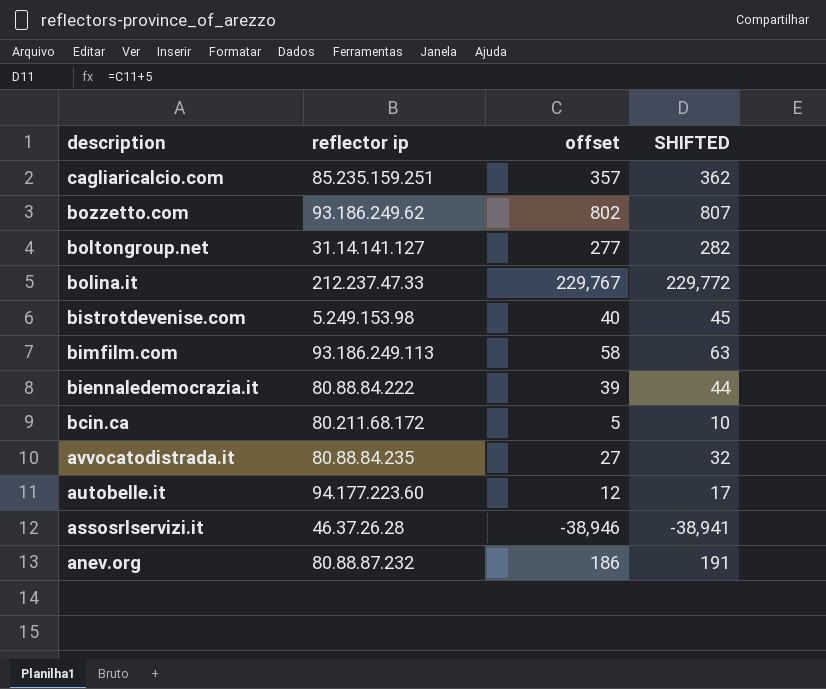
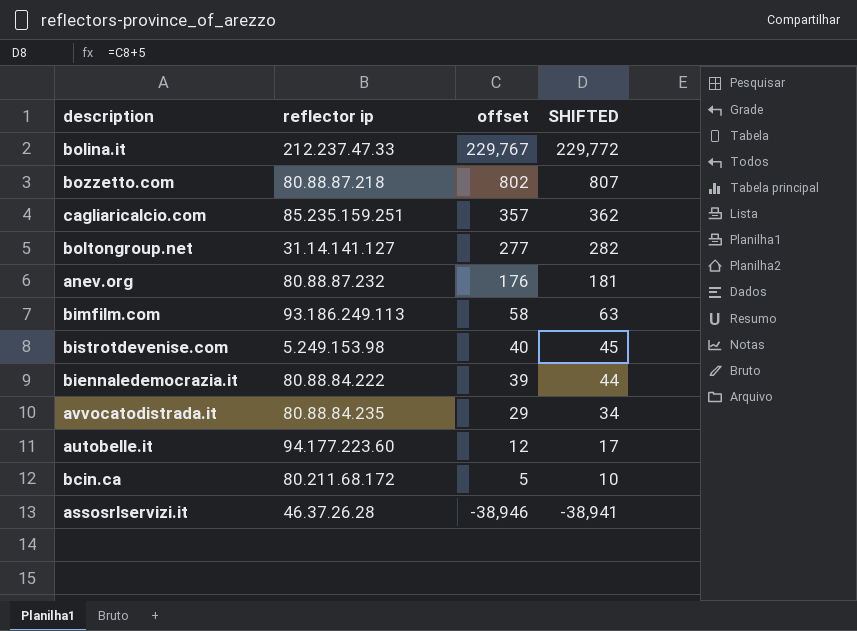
row order: description descending -> offset descending
bozzetto.com | reflector ip: 93.186.249.62 -> 80.88.87.218
anev.org | offset: 186 -> 176
anev.org | SHIFTED: 191 -> 181
avvocatodistrada.it | offset: 27 -> 29
avvocatodistrada.it | SHIFTED: 32 -> 34

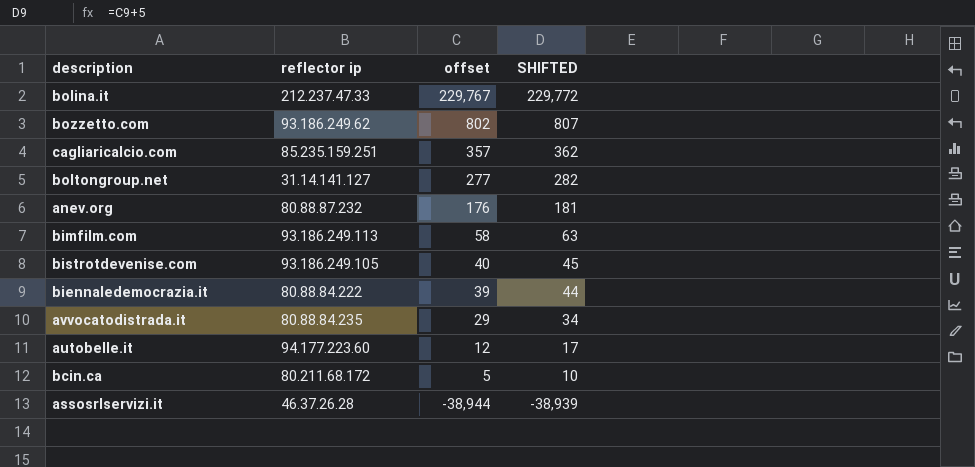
bozzetto.com | reflector ip: 80.88.87.218 -> 93.186.249.62
bistrotdevenise.com | reflector ip: 5.249.153.98 -> 93.186.249.105
assosrlservizi.it | offset: -38,946 -> -38,944
assosrlservizi.it | SHIFTED: -38,941 -> -38,939

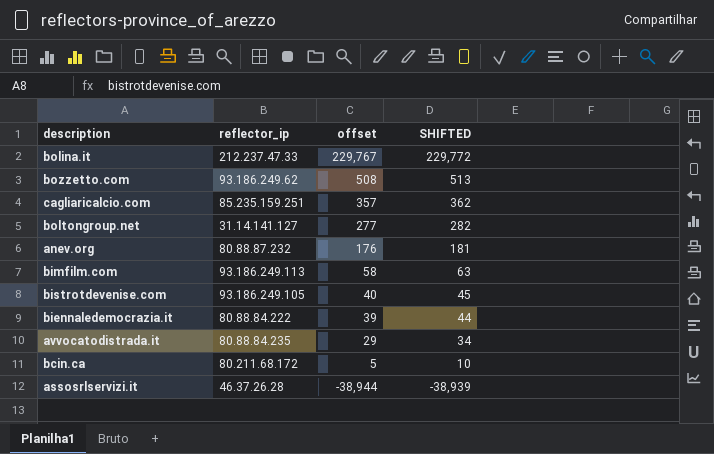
column name: reflector ip -> reflector_ip
row autobelle.it: 94.177.223.60 | 12 | 17 -> none
bozzetto.com | offset: 802 -> 508
bozzetto.com | SHIFTED: 807 -> 513

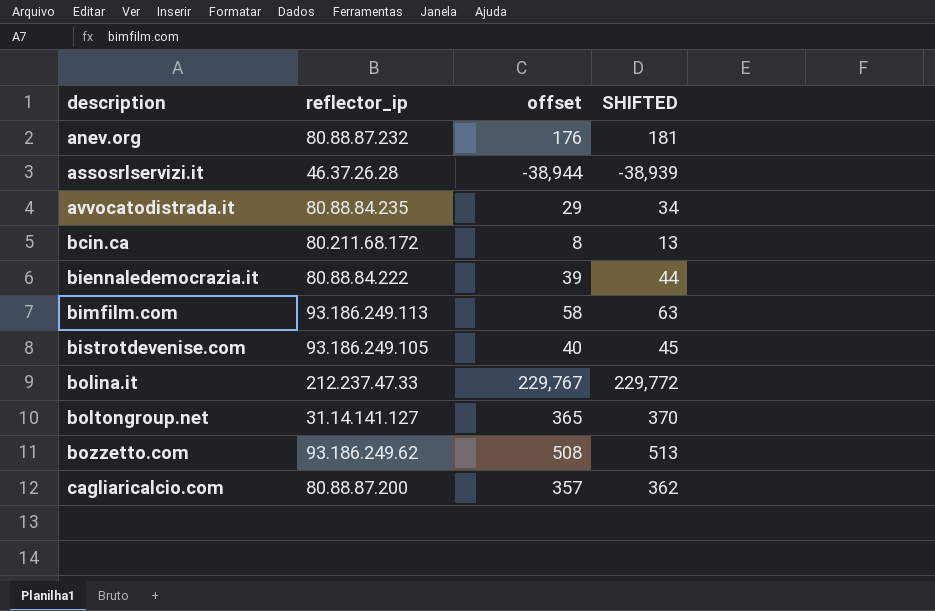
row order: offset descending -> description ascending
bcin.ca | offset: 5 -> 8
bcin.ca | SHIFTED: 10 -> 13
boltongroup.net | offset: 277 -> 365
boltongroup.net | SHIFTED: 282 -> 370
cagliaricalcio.com | reflector_ip: 85.235.159.251 -> 80.88.87.200

